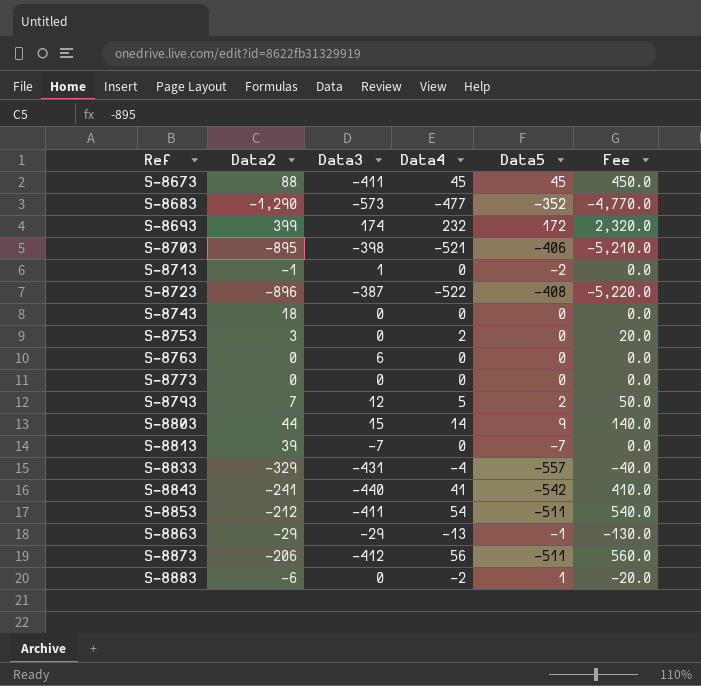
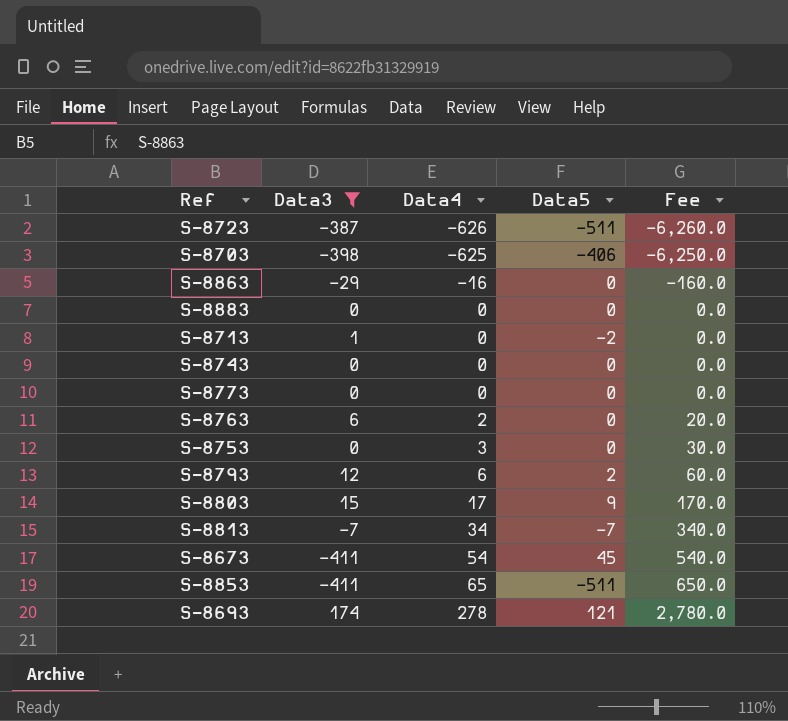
filter: none -> Data3 >= -411
row order: Ref ascending -> Data4 ascending
column Data2 | position: 2 -> none
S-8723 | Data4: -522 -> -626
S-8723 | Data5: -408 -> -511
S-8723 | Fee: -5,220.0 -> -6,260.0
S-8703 | Data4: -521 -> -625
S-8703 | Fee: -5,210.0 -> -6,250.0
S-8863 | Data4: -13 -> -16
S-8863 | Data5: -1 -> 0
S-8863 | Fee: -130.0 -> -160.0
S-8883 | Data4: -2 -> 0
S-8883 | Data5: 1 -> 0
S-8883 | Fee: -20.0 -> 0.0
S-8763 | Data4: 0 -> 2
S-8763 | Fee: 0.0 -> 20.0
S-8753 | Data4: 2 -> 3
S-8753 | Fee: 20.0 -> 30.0
S-8793 | Data4: 5 -> 6
S-8793 | Fee: 50.0 -> 60.0
S-8803 | Data4: 14 -> 17
S-8803 | Fee: 140.0 -> 170.0
S-8813 | Data4: 0 -> 34
S-8813 | Fee: 0.0 -> 340.0
S-8673 | Data4: 45 -> 54
S-8673 | Fee: 450.0 -> 540.0
S-8853 | Data4: 54 -> 65
S-8853 | Fee: 540.0 -> 650.0
S-8693 | Data4: 232 -> 278
S-8693 | Data5: 172 -> 121
S-8693 | Fee: 2,320.0 -> 2,780.0

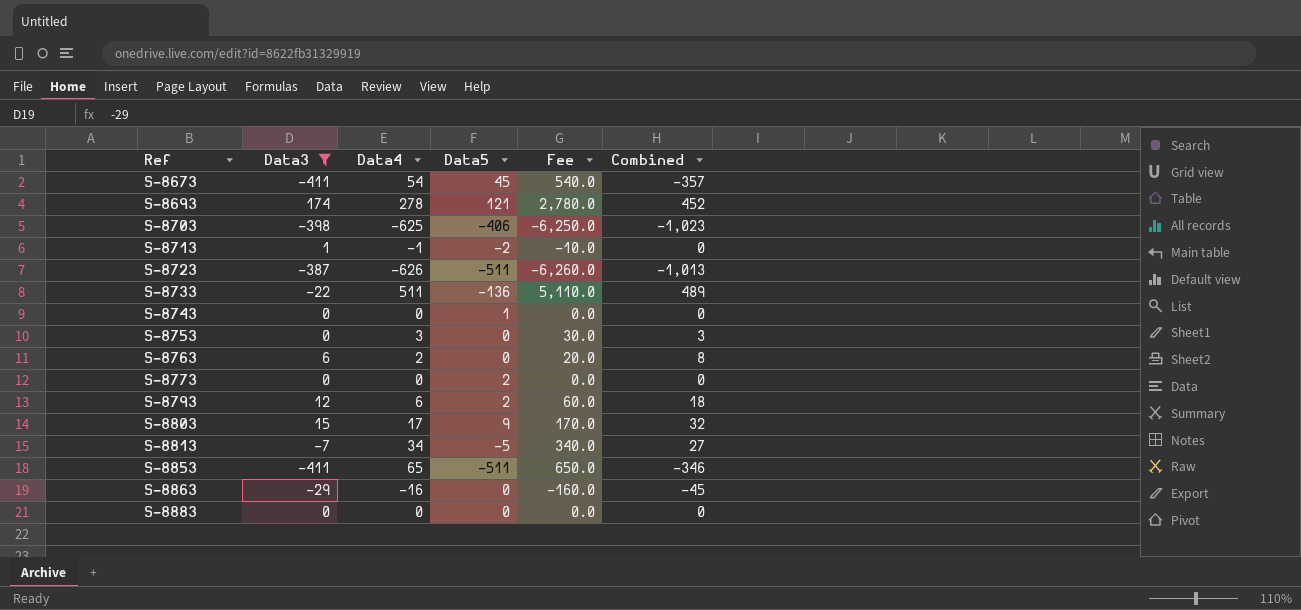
row order: Data4 ascending -> Ref ascending
column Combined | formula: none -> [Data3] + [Data4]
S-8713 | Data4: 0 -> -1
S-8713 | Fee: 0.0 -> -10.0
row S-8733: none -> -22 | 511 | -136 | 5,110.0 | 489
S-8743 | Data5: 0 -> 1
S-8773 | Data5: 0 -> 2
S-8813 | Data5: -7 -> -5

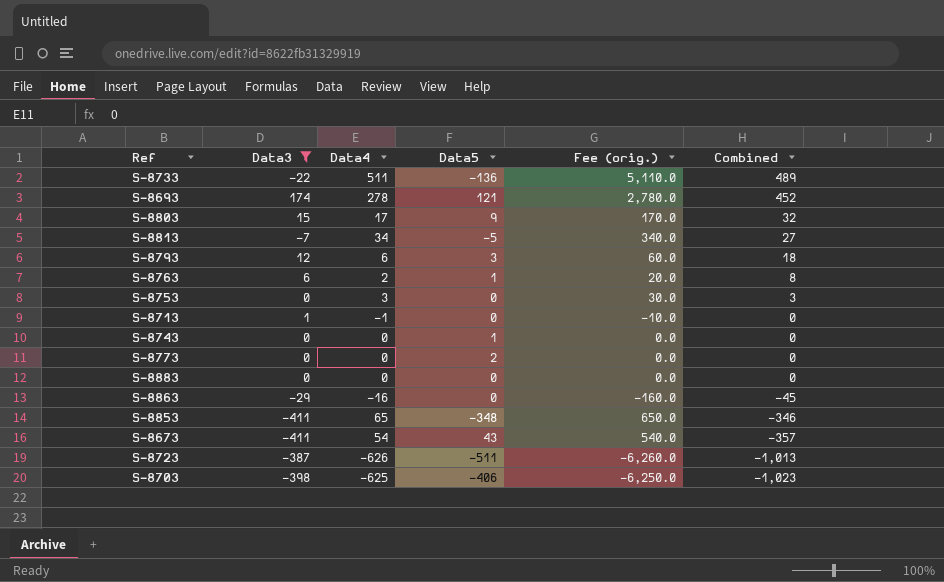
row order: Ref ascending -> Combined descending
column name: Fee -> Fee (orig.)
S-8793 | Data5: 2 -> 3
S-8763 | Data5: 0 -> 1
S-8713 | Data5: -2 -> 0
S-8853 | Data5: -511 -> -348
S-8673 | Data5: 45 -> 43

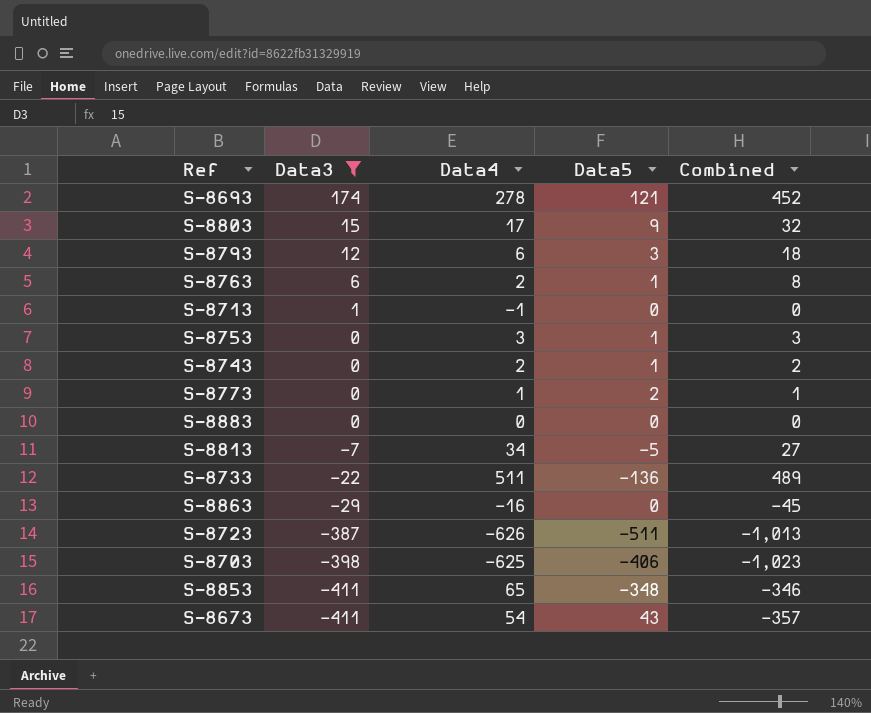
row order: Combined descending -> Data3 descending
column Fee (orig.) | formula: [Data4] * 10 -> none
S-8753 | Data5: 0 -> 1
S-8743 | Data4: 0 -> 2
S-8743 | Combined: 0 -> 2
S-8773 | Data4: 0 -> 1
S-8773 | Combined: 0 -> 1

